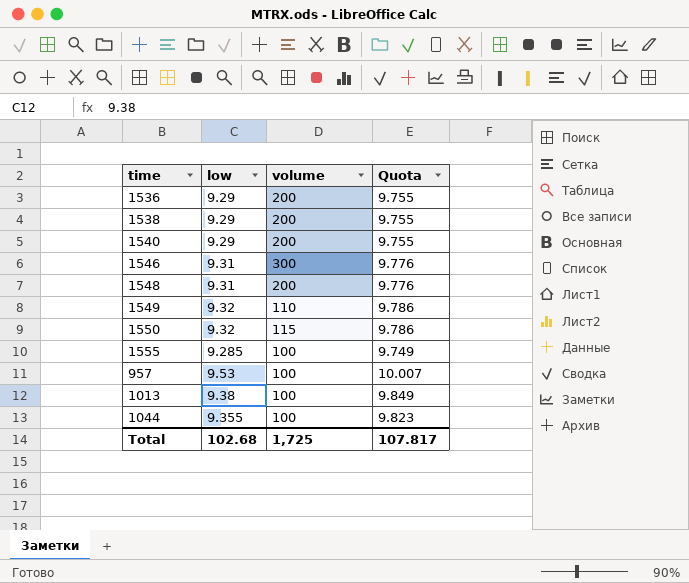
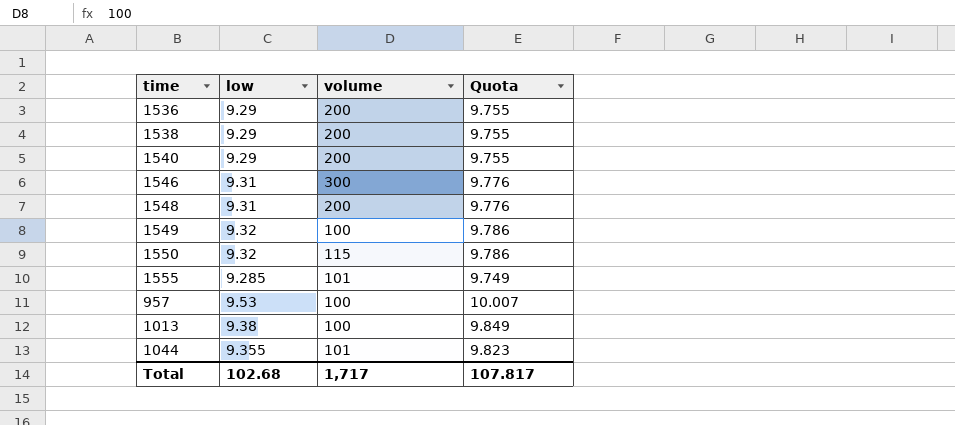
1549 | volume: 110 -> 100
1555 | volume: 100 -> 101
1044 | volume: 100 -> 101
Total | volume: 1,725 -> 1,717

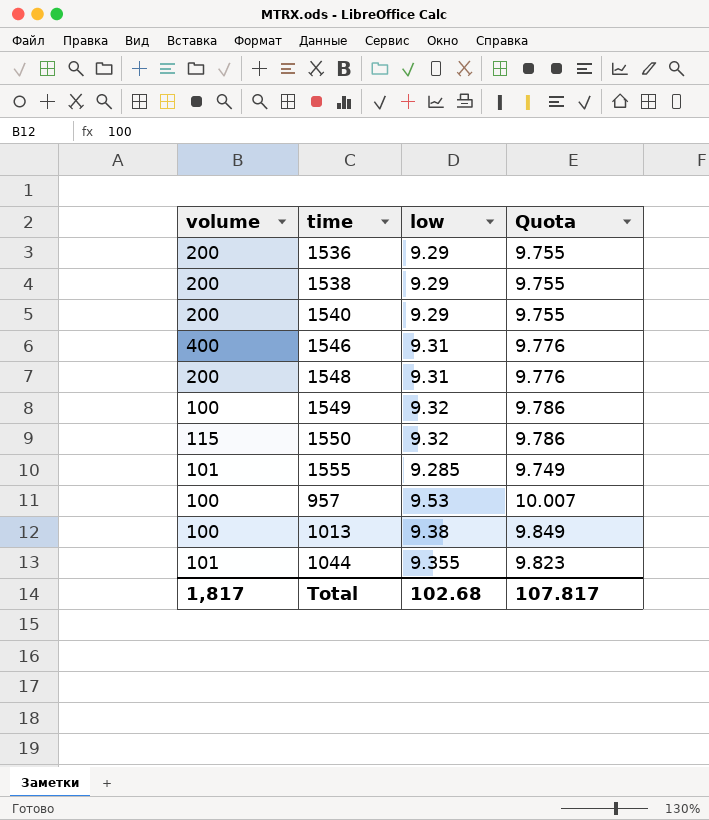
column volume | position: 3 -> 1
1546 | volume: 300 -> 400
Total | volume: 1,717 -> 1,817

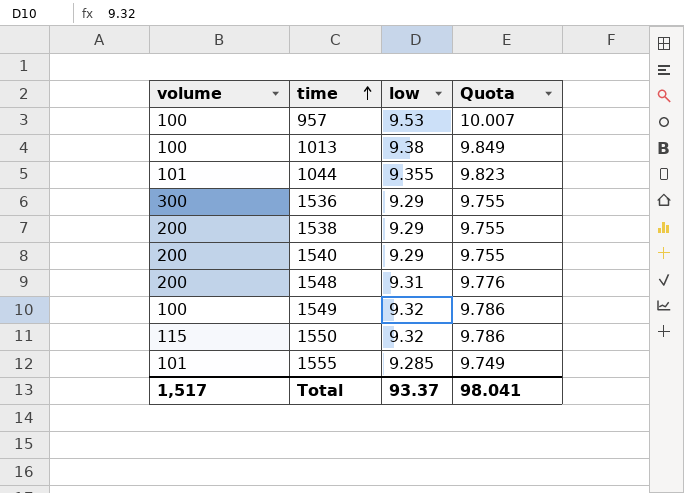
row order: none -> time ascending
row 1546: 400 | 9.31 | 9.776 -> none
1536 | volume: 200 -> 300
Total | volume: 1,817 -> 1,517
Total | low: 102.68 -> 93.37
Total | Quota: 107.817 -> 98.041

